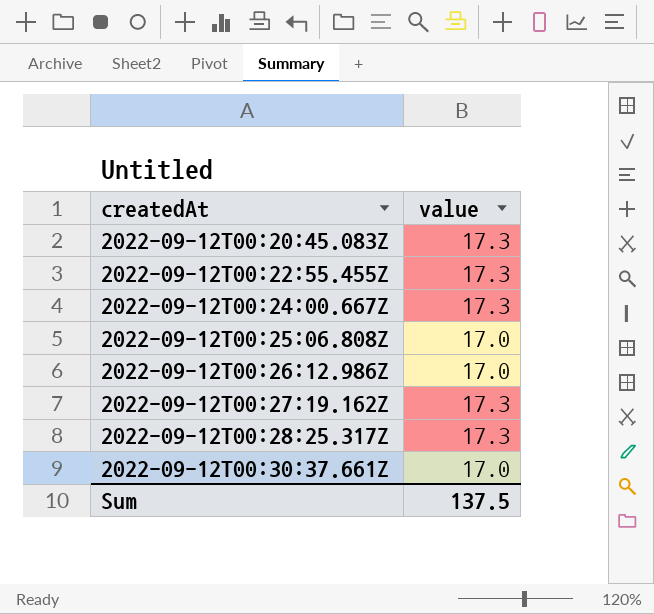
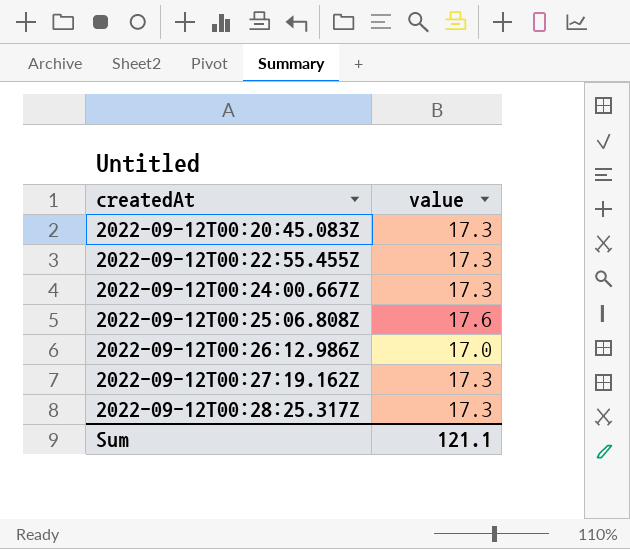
row 2022-09-12T00:30:37.661Z: 17.0 -> none
2022-09-12T00:25:06.808Z | value: 17.0 -> 17.6
Sum | value: 137.5 -> 121.1

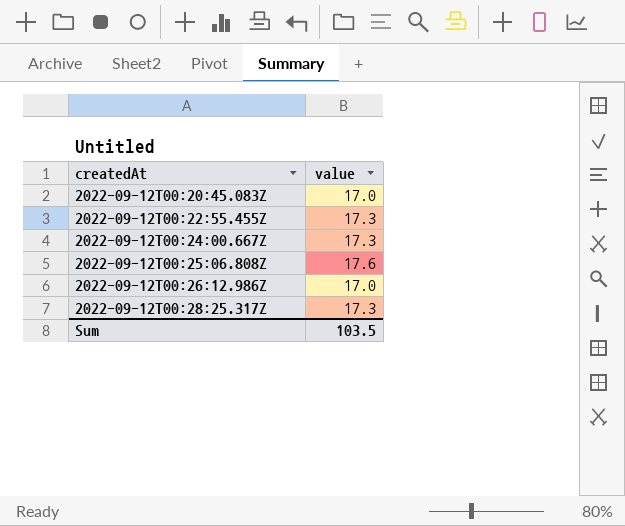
row 2022-09-12T00:27:19.162Z: 17.3 -> none
2022-09-12T00:20:45.083Z | value: 17.3 -> 17.0
Sum | value: 121.1 -> 103.5

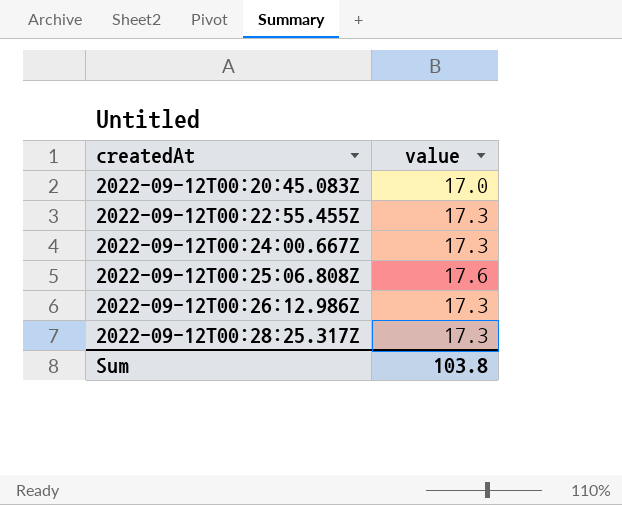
2022-09-12T00:26:12.986Z | value: 17.0 -> 17.3
Sum | value: 103.5 -> 103.8

